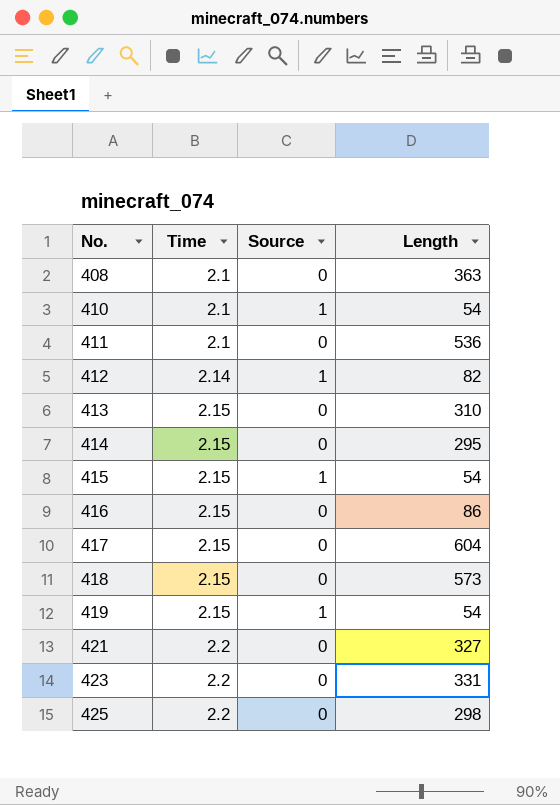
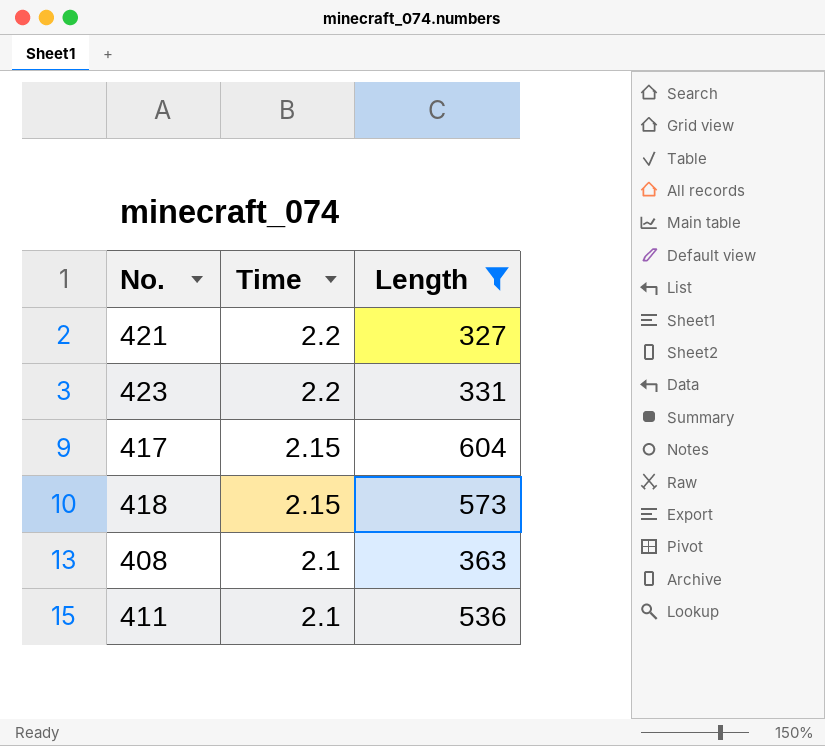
filter: none -> Length >= 327
row order: No. ascending -> Time descending
column Source | position: 3 -> none

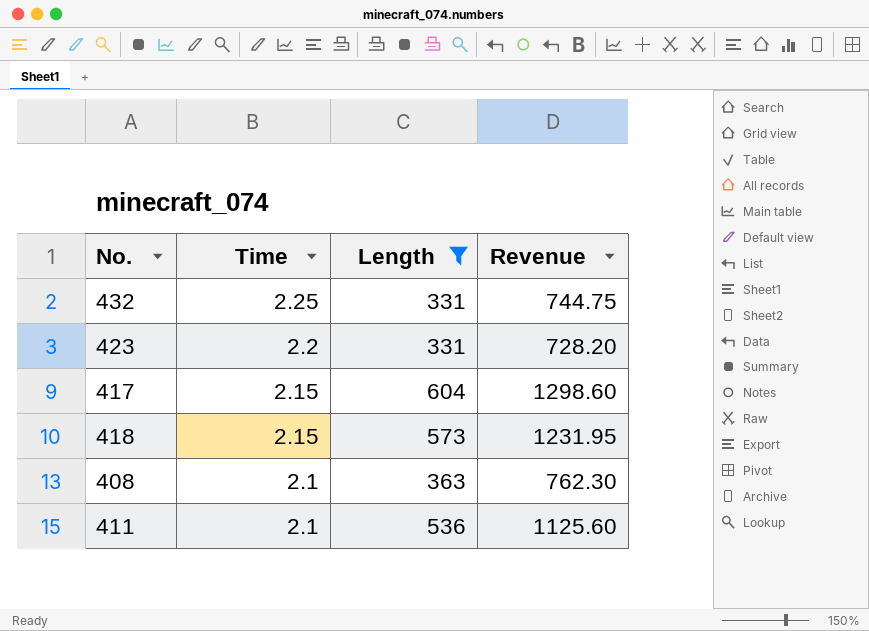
column Revenue | formula: none -> [Time] * [Length]
row 421: 2.2 | 327 -> none
row 432: none -> 2.25 | 331 | 744.75

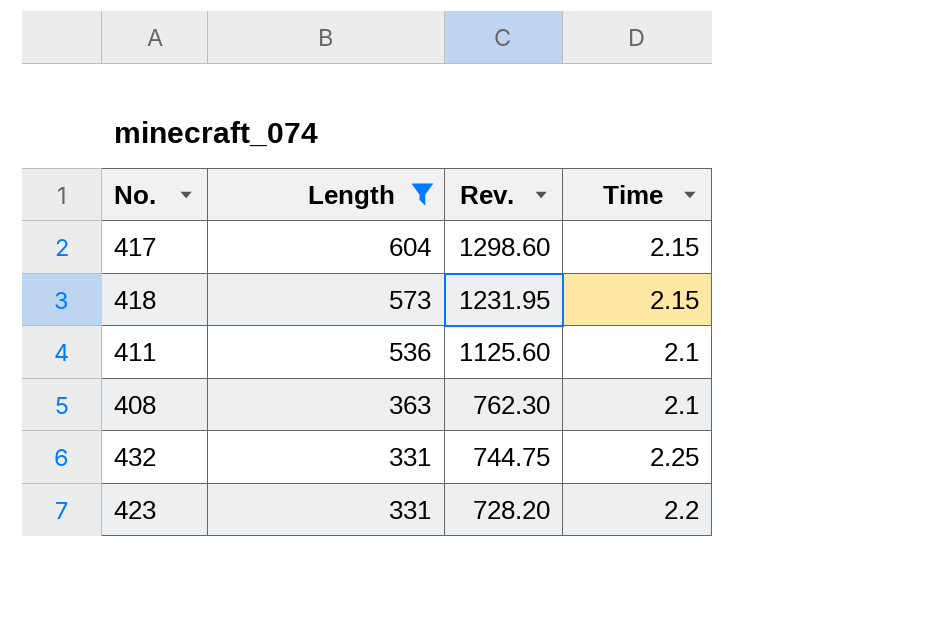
row order: Time descending -> Length descending
column name: Revenue -> Rev.
column Time | position: 2 -> 4

